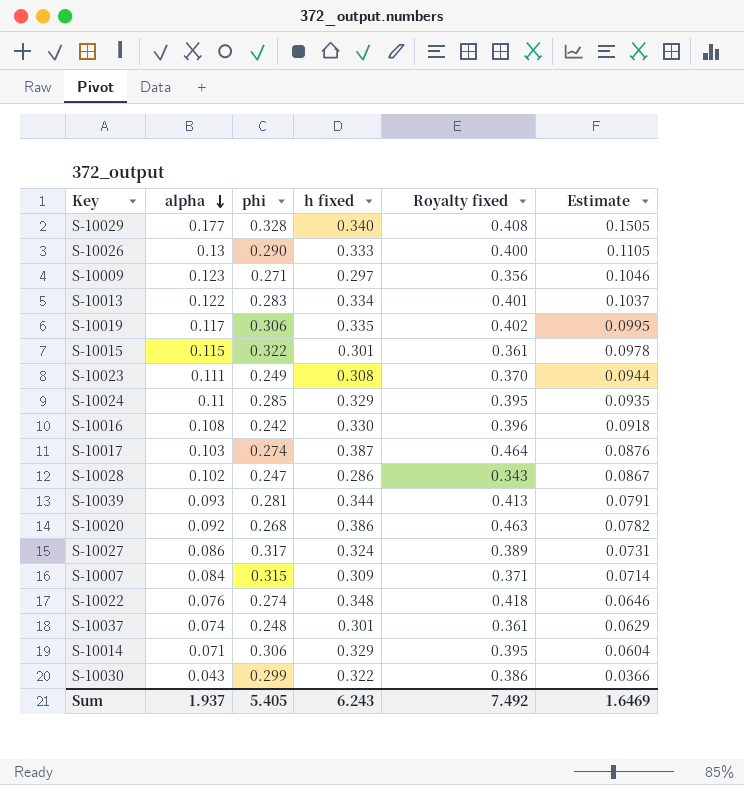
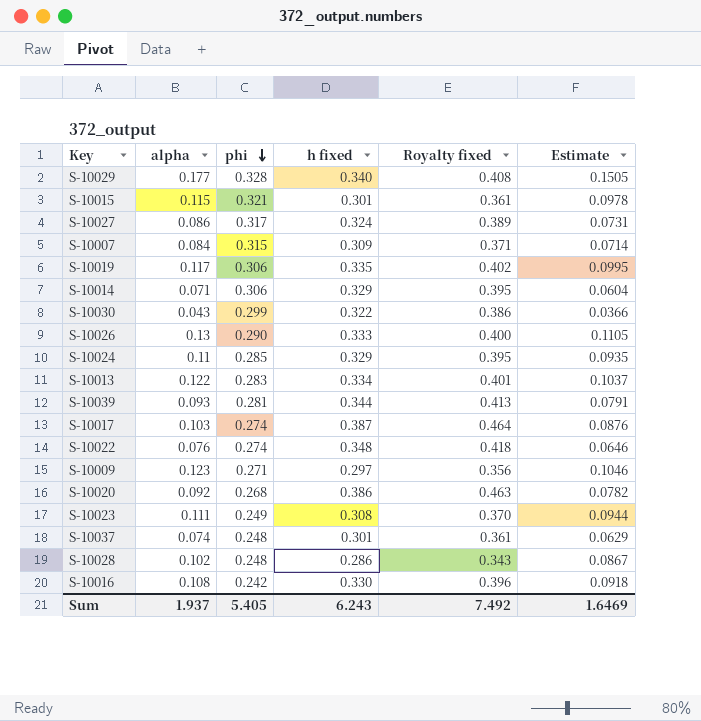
row order: alpha descending -> phi descending
S-10015 | phi: 0.322 -> 0.321
S-10028 | phi: 0.247 -> 0.248

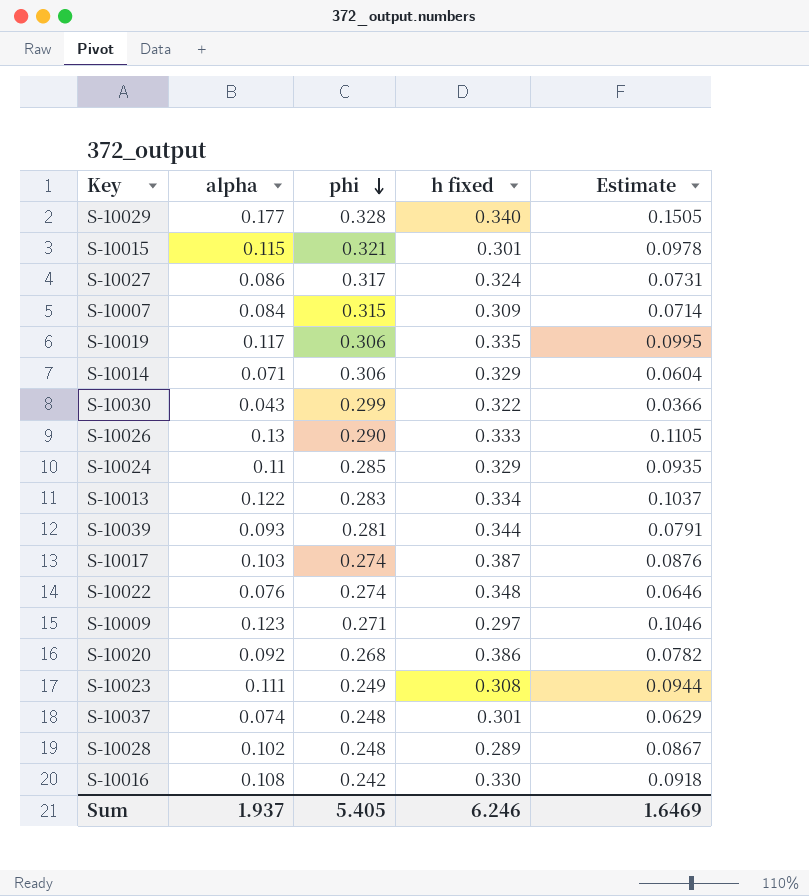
column Royalty fixed | formula: [h fixed] * 1.2 -> none
S-10028 | h fixed: 0.286 -> 0.289
Sum | h fixed: 6.243 -> 6.246

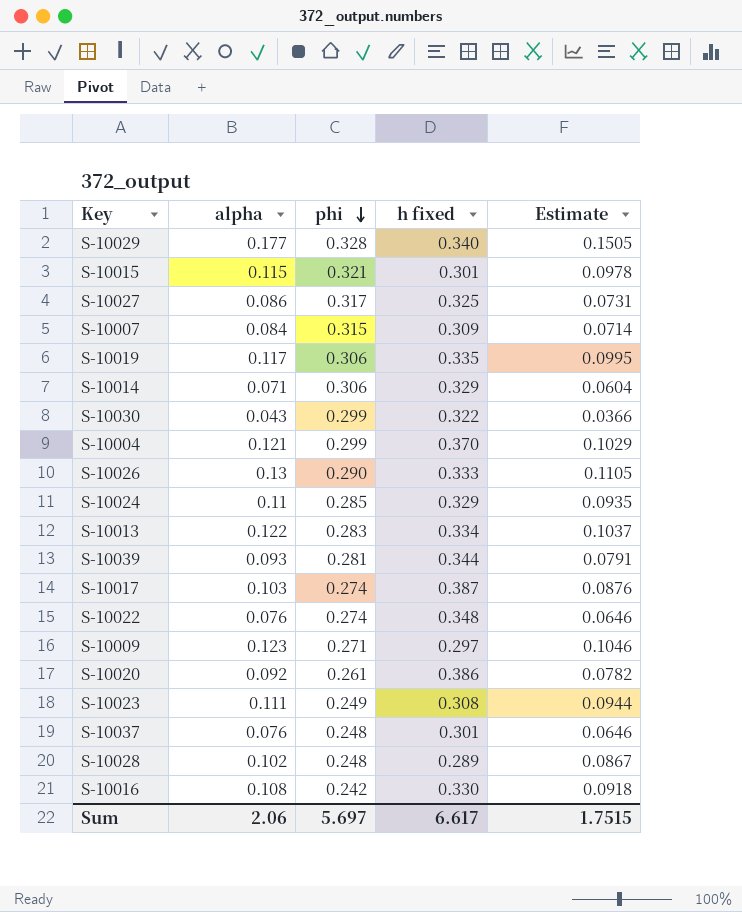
S-10027 | h fixed: 0.324 -> 0.325
row S-10004: none -> 0.121 | 0.299 | 0.370 | 0.1029
S-10020 | phi: 0.268 -> 0.261
S-10037 | alpha: 0.074 -> 0.076
S-10037 | Estimate: 0.0629 -> 0.0646
Sum | alpha: 1.937 -> 2.06
Sum | phi: 5.405 -> 5.697
Sum | h fixed: 6.246 -> 6.617
Sum | Estimate: 1.6469 -> 1.7515

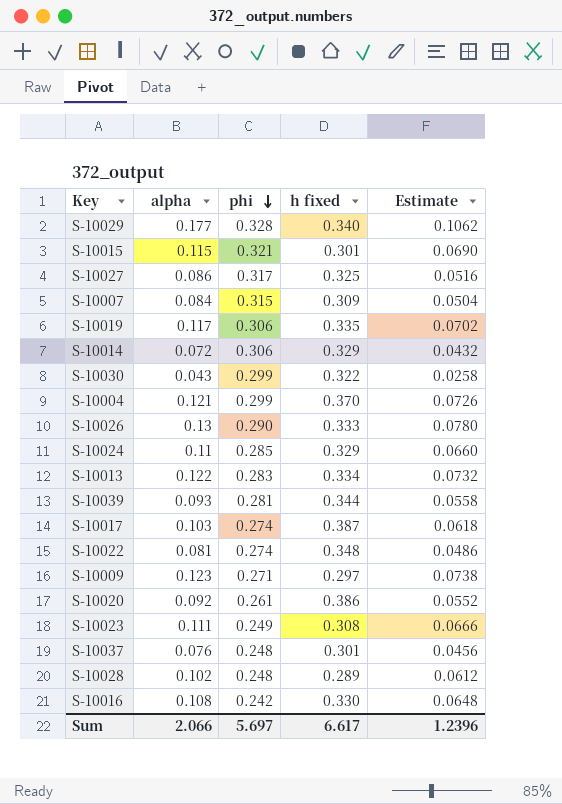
column Estimate | formula: [alpha] * 0.85 -> [alpha] * 0.6
S-10014 | alpha: 0.071 -> 0.072
S-10022 | alpha: 0.076 -> 0.081
Sum | alpha: 2.06 -> 2.066
Sum | Estimate: 1.7515 -> 1.2396

